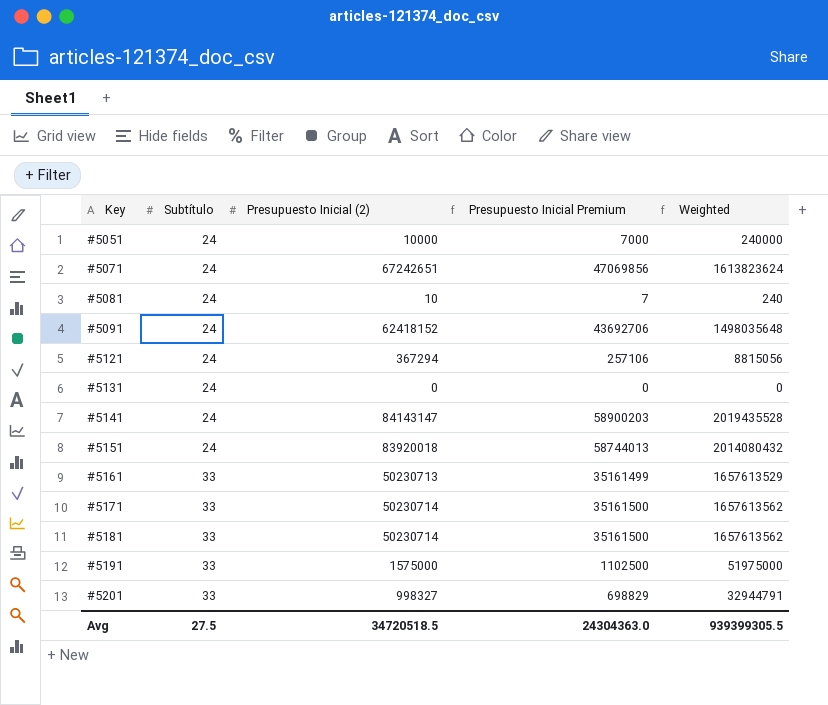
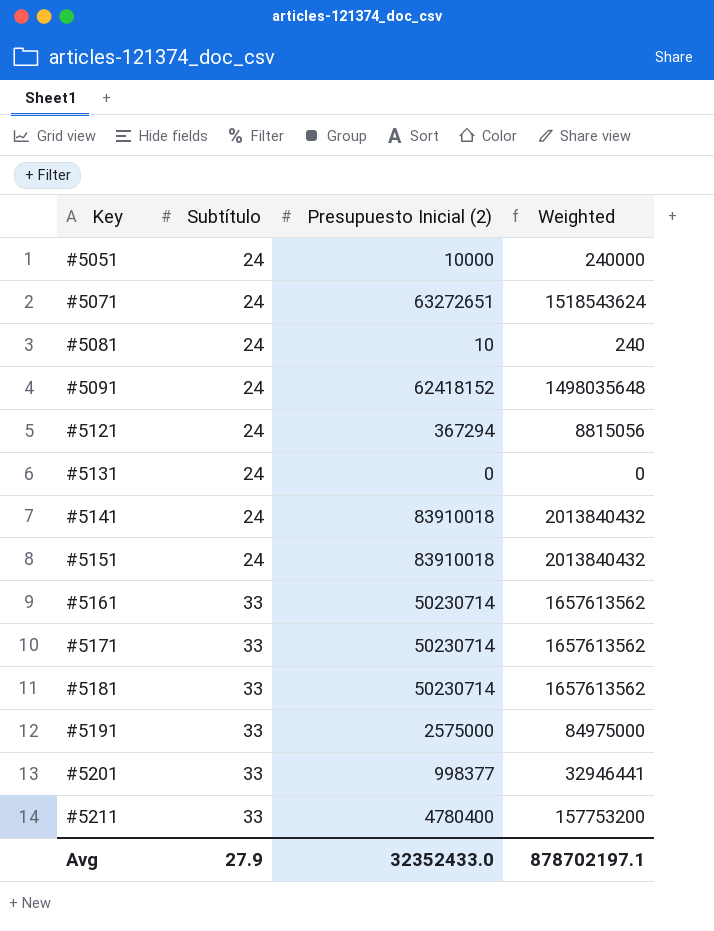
column Presupuesto Inicial Premium | formula: [Presupuesto Inicial (2)] * 0.7 -> none
#5071 | Presupuesto Inicial (2): 67242651 -> 63272651
#5071 | Weighted: 1613823624 -> 1518543624
#5141 | Presupuesto Inicial (2): 84143147 -> 83910018
#5141 | Weighted: 2019435528 -> 2013840432
#5151 | Presupuesto Inicial (2): 83920018 -> 83910018
#5151 | Weighted: 2014080432 -> 2013840432
#5161 | Presupuesto Inicial (2): 50230713 -> 50230714
#5161 | Weighted: 1657613529 -> 1657613562
#5191 | Presupuesto Inicial (2): 1575000 -> 2575000
#5191 | Weighted: 51975000 -> 84975000
#5201 | Presupuesto Inicial (2): 998327 -> 998377
#5201 | Weighted: 32944791 -> 32946441
row #5211: none -> 33 | 4780400 | 157753200
Avg | Subtítulo: 27.5 -> 27.9
Avg | Presupuesto Inicial (2): 34720518.5 -> 32352433.0
Avg | Weighted: 939399305.5 -> 878702197.1

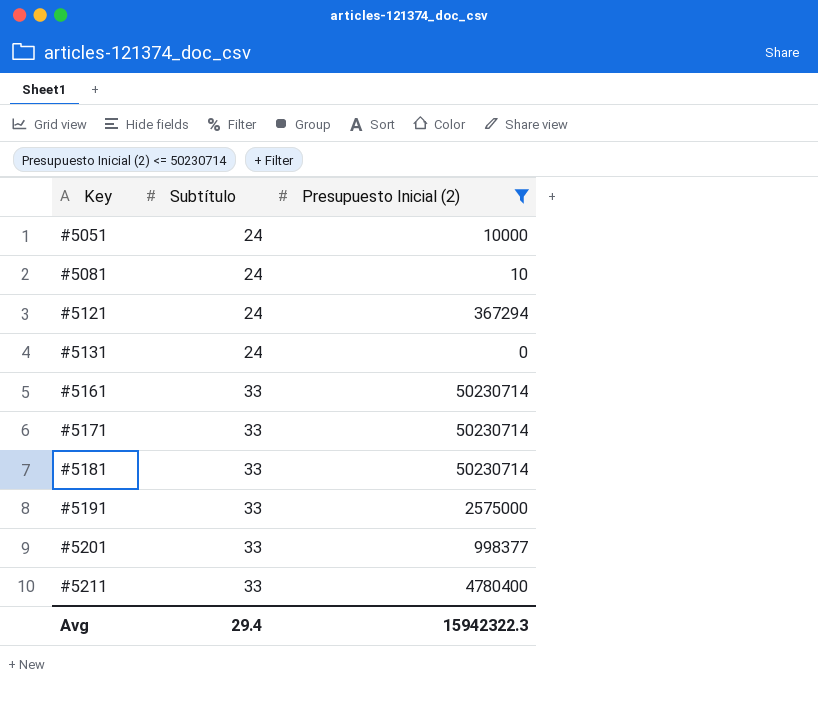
filter: none -> Presupuesto Inicial (2) <= 50230714
column Weighted | formula: [Subtítulo] * [Presupuesto Inicial (2)] -> none
Avg | Subtítulo: 27.9 -> 29.4
Avg | Presupuesto Inicial (2): 32352433.0 -> 15942322.3

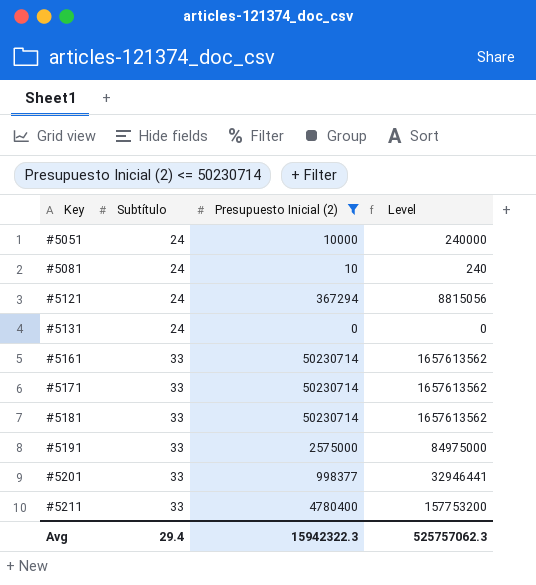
column Level | formula: none -> [Subtítulo] * [Presupuesto Inicial (2)]

